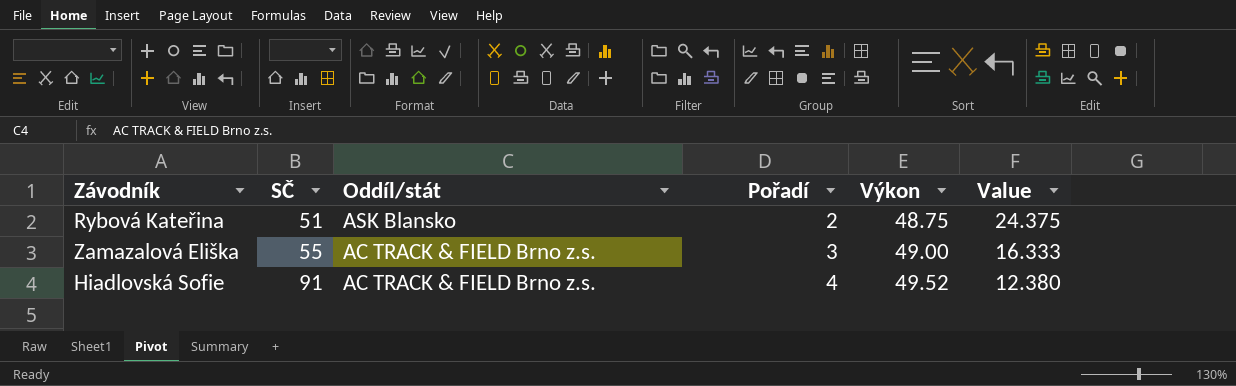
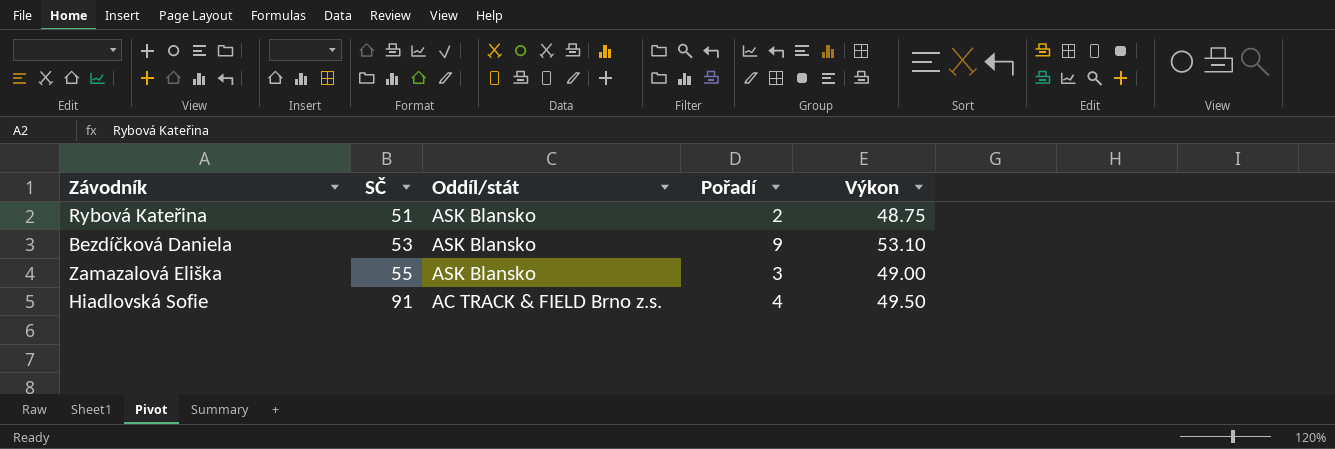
column Value | formula: [Výkon] / [Pořadí] -> none
row Bezdíčková Daniela: none -> 53 | ASK Blansko | 9 | 53.10
Zamazalová Eliška | Oddíl/stát: AC TRACK & FIELD Brno z.s. -> ASK Blansko
Hiadlovská Sofie | Výkon: 49.52 -> 49.50

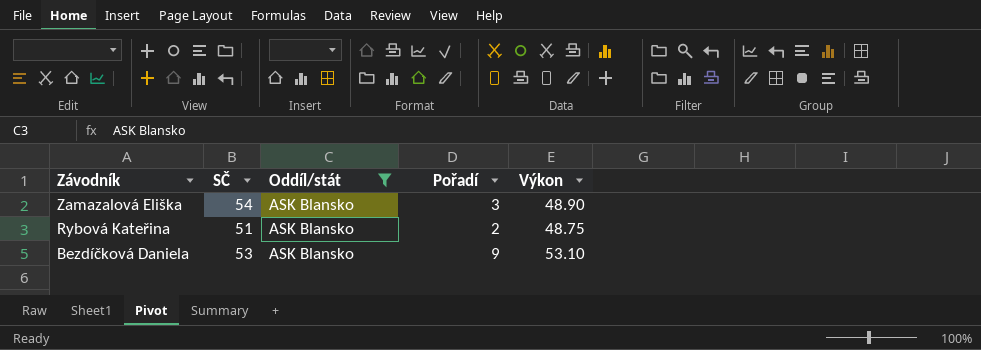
filter: none -> Oddíl/stát = ASK Blansko
row order: SČ ascending -> Závodník descending
Zamazalová Eliška | SČ: 55 -> 54
Zamazalová Eliška | Výkon: 49.00 -> 48.90

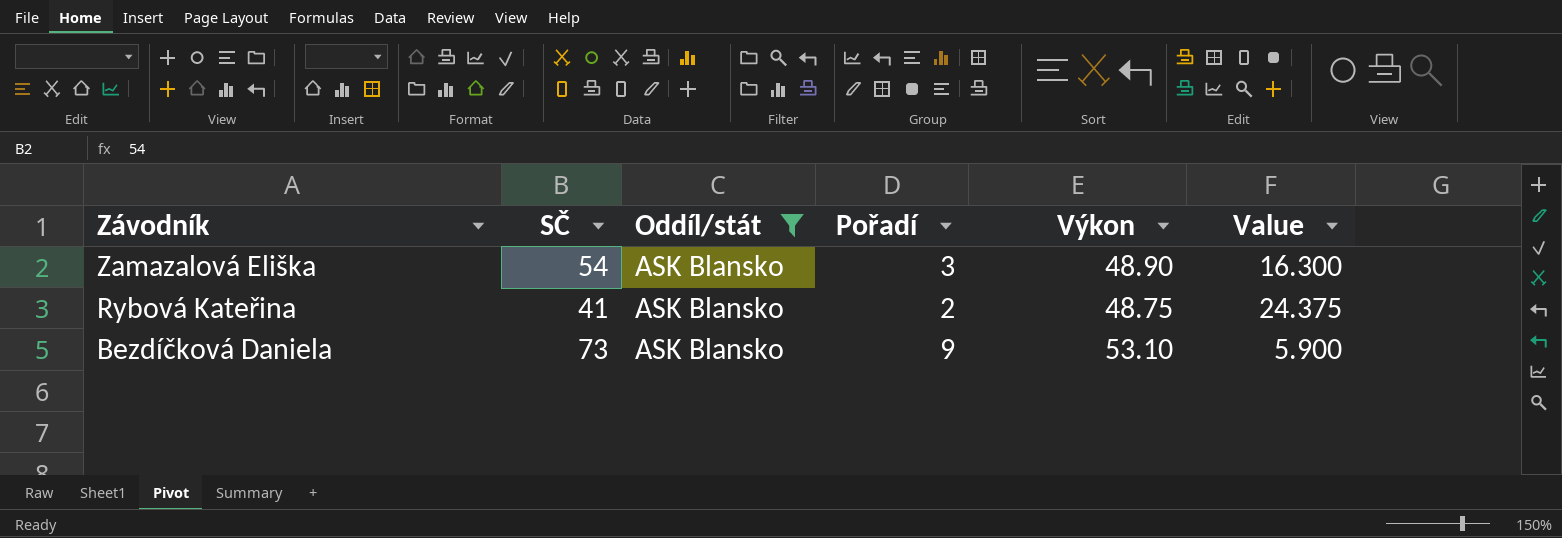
column Value | formula: none -> [Výkon] / [Pořadí]
Rybová Kateřina | SČ: 51 -> 41
Bezdíčková Daniela | SČ: 53 -> 73

